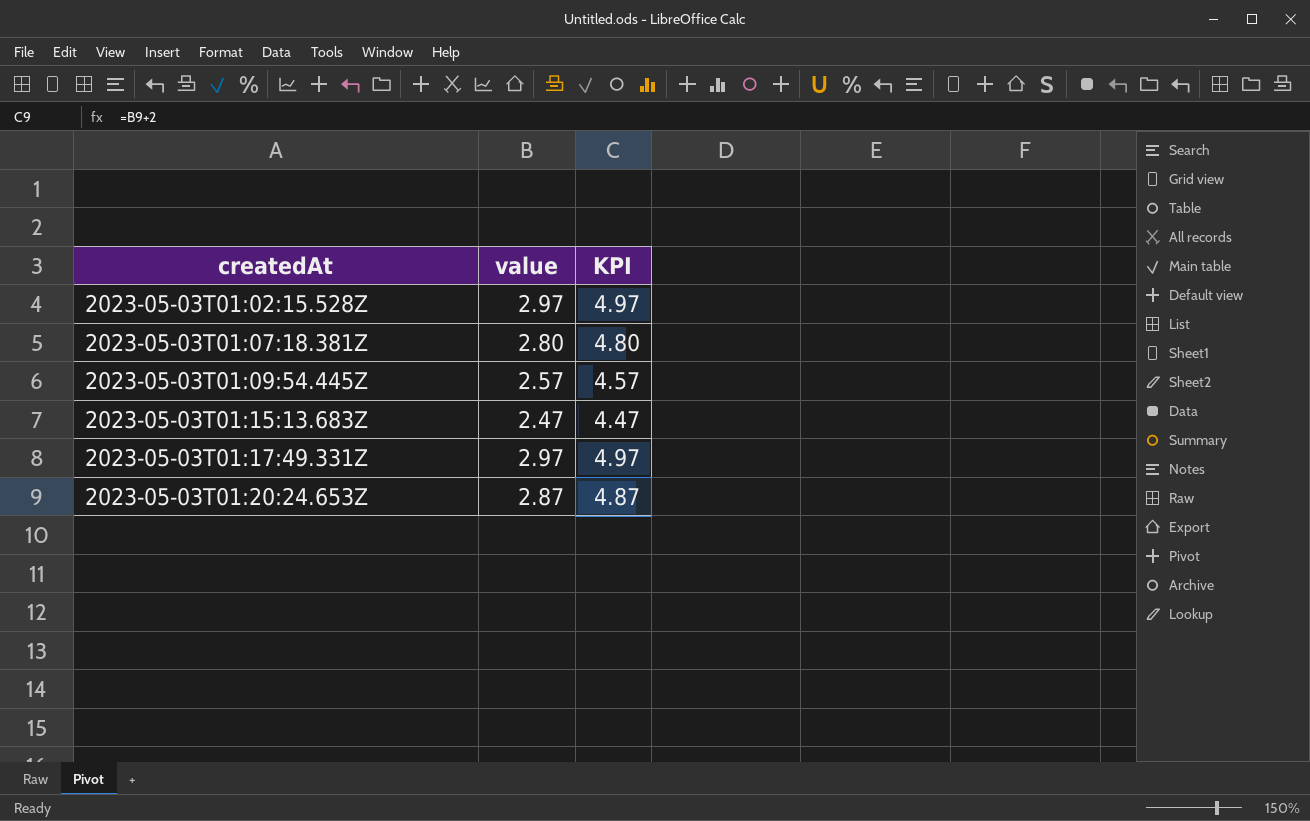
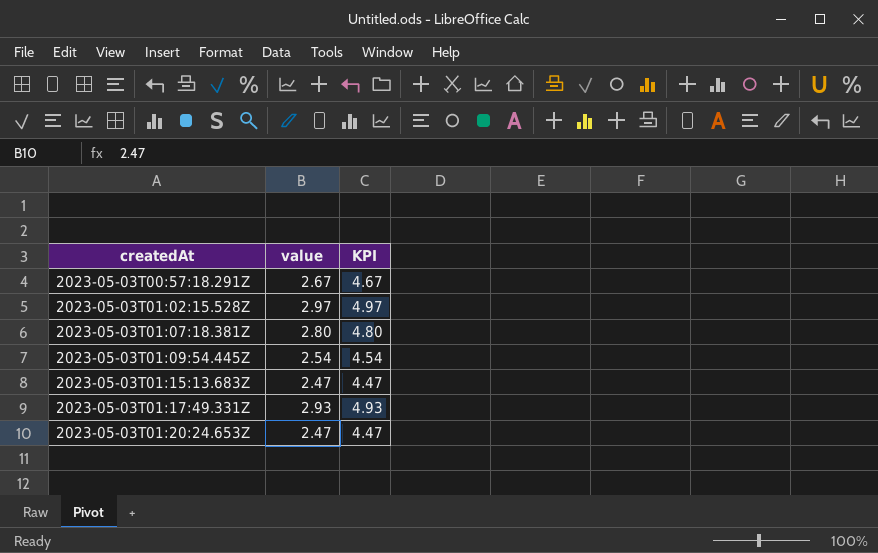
row 2023-05-03T00:57:18.291Z: none -> 2.67 | 4.67
2023-05-03T01:09:54.445Z | value: 2.57 -> 2.54
2023-05-03T01:09:54.445Z | KPI: 4.57 -> 4.54
2023-05-03T01:17:49.331Z | value: 2.97 -> 2.93
2023-05-03T01:17:49.331Z | KPI: 4.97 -> 4.93
2023-05-03T01:20:24.653Z | value: 2.87 -> 2.47
2023-05-03T01:20:24.653Z | KPI: 4.87 -> 4.47

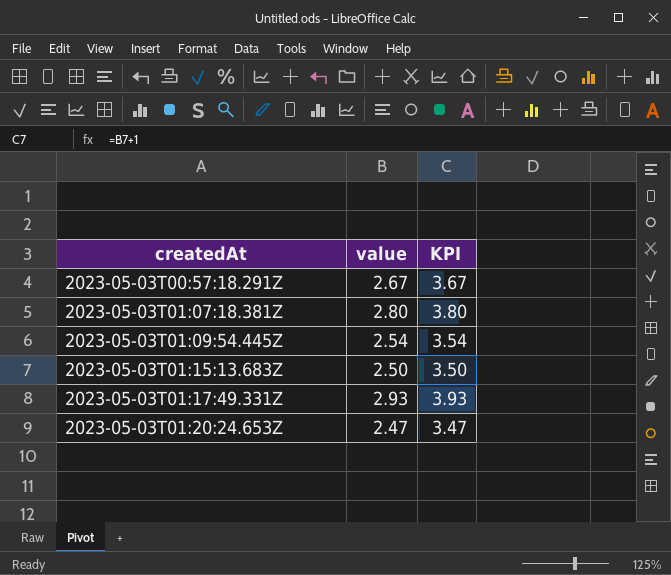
column KPI | formula: [value] + 2 -> [value] + 1
row 2023-05-03T01:02:15.528Z: 2.97 | 4.97 -> none
2023-05-03T01:15:13.683Z | value: 2.47 -> 2.50

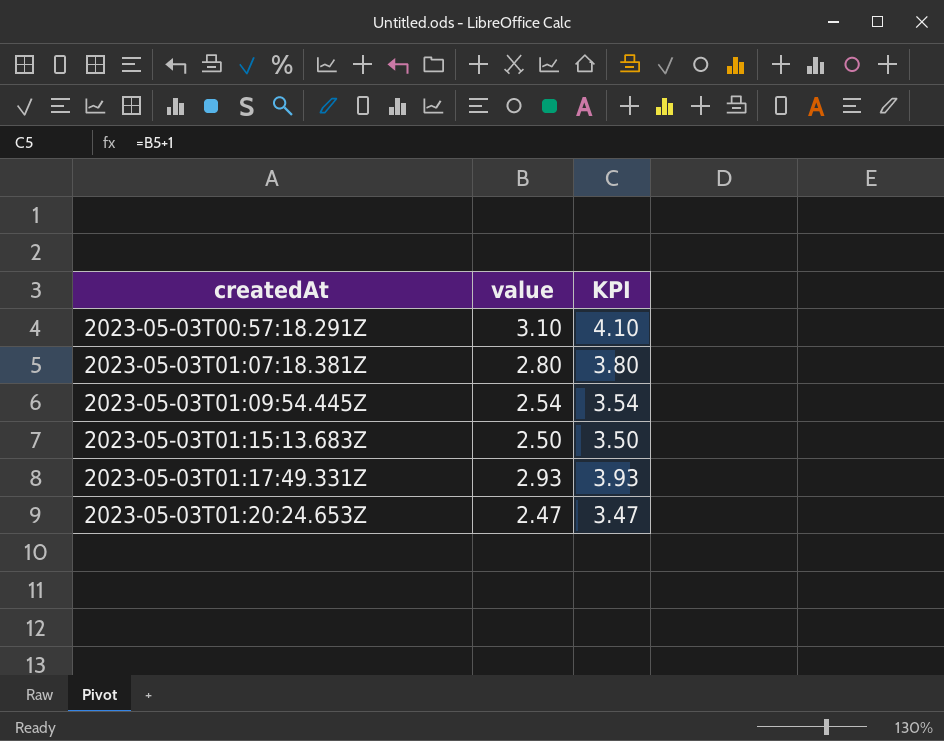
2023-05-03T00:57:18.291Z | value: 2.67 -> 3.10
2023-05-03T00:57:18.291Z | KPI: 3.67 -> 4.10

